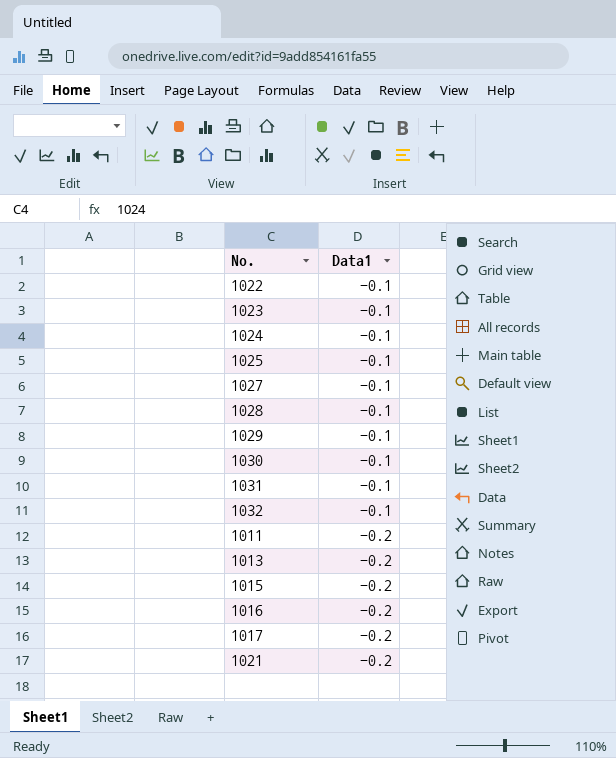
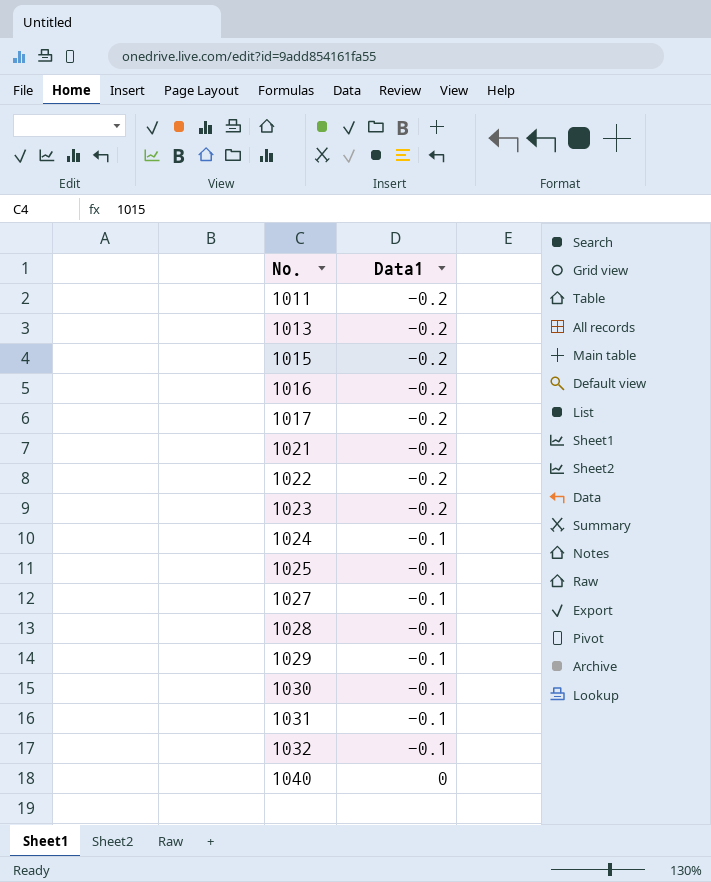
row order: Data1 descending -> No. ascending
1022 | Data1: -0.1 -> -0.2
1023 | Data1: -0.1 -> -0.2
row 1040: none -> 0

